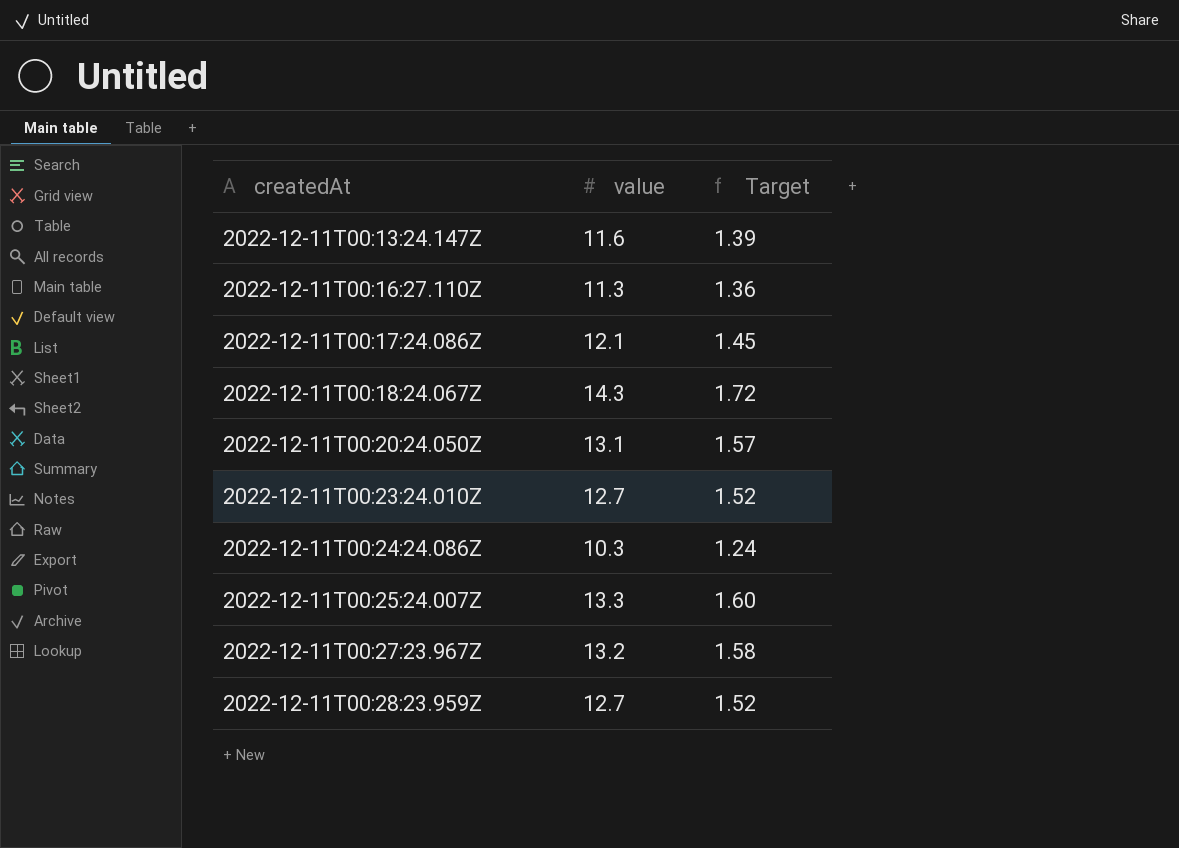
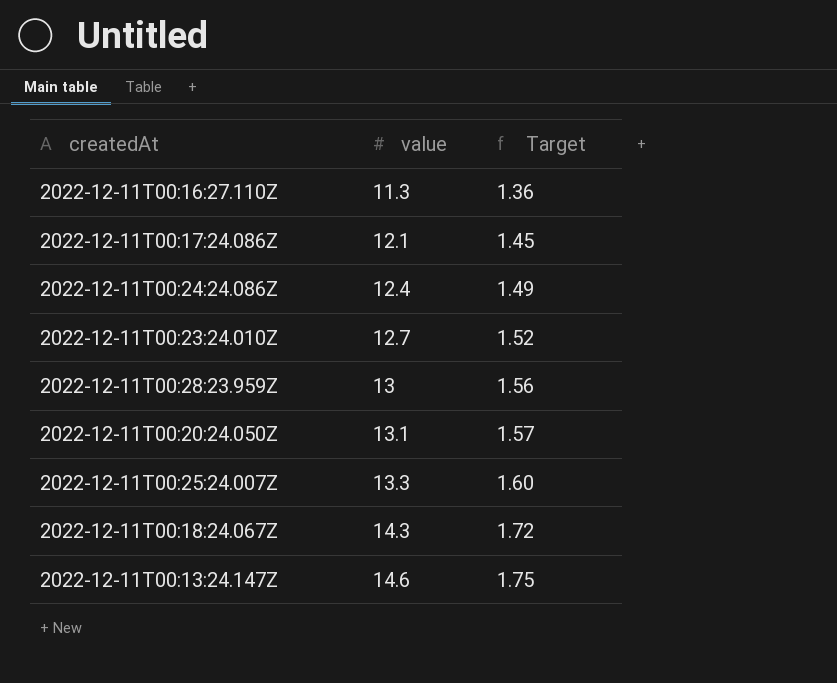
row order: createdAt ascending -> value ascending
row 2022-12-11T00:27:23.967Z: 13.2 | 1.58 -> none
2022-12-11T00:24:24.086Z | value: 10.3 -> 12.4
2022-12-11T00:24:24.086Z | Target: 1.24 -> 1.49
2022-12-11T00:28:23.959Z | value: 12.7 -> 13
2022-12-11T00:28:23.959Z | Target: 1.52 -> 1.56
2022-12-11T00:13:24.147Z | value: 11.6 -> 14.6
2022-12-11T00:13:24.147Z | Target: 1.39 -> 1.75

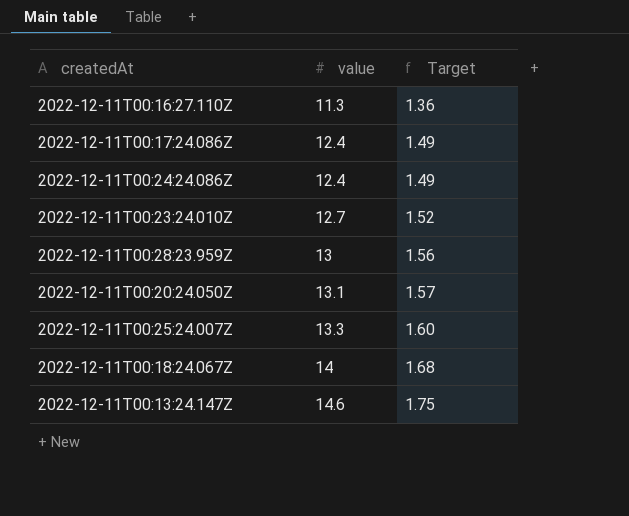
2022-12-11T00:17:24.086Z | value: 12.1 -> 12.4
2022-12-11T00:17:24.086Z | Target: 1.45 -> 1.49
2022-12-11T00:18:24.067Z | value: 14.3 -> 14
2022-12-11T00:18:24.067Z | Target: 1.72 -> 1.68

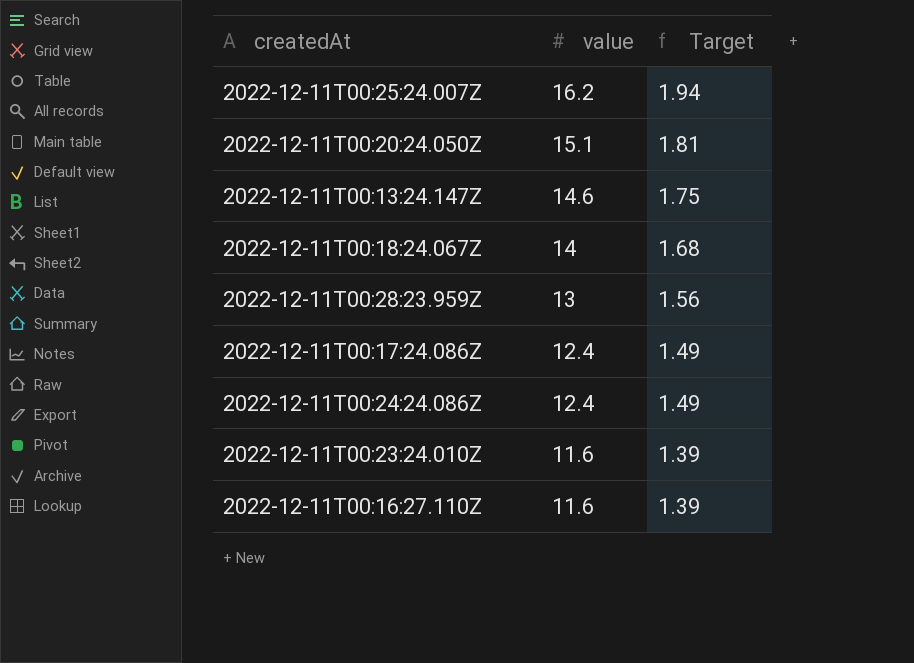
row order: value ascending -> value descending
2022-12-11T00:25:24.007Z | value: 13.3 -> 16.2
2022-12-11T00:25:24.007Z | Target: 1.60 -> 1.94
2022-12-11T00:20:24.050Z | value: 13.1 -> 15.1
2022-12-11T00:20:24.050Z | Target: 1.57 -> 1.81
2022-12-11T00:23:24.010Z | value: 12.7 -> 11.6
2022-12-11T00:23:24.010Z | Target: 1.52 -> 1.39
2022-12-11T00:16:27.110Z | value: 11.3 -> 11.6
2022-12-11T00:16:27.110Z | Target: 1.36 -> 1.39

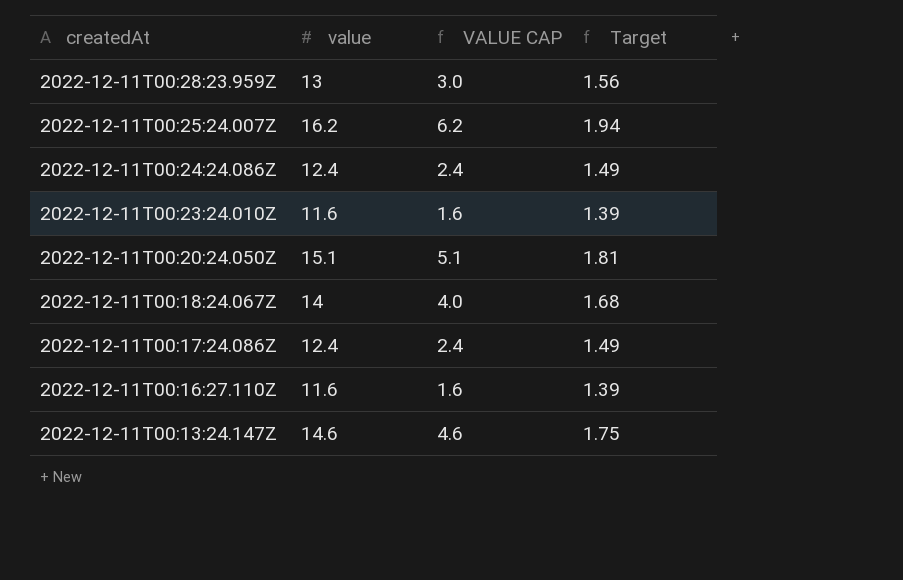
row order: value descending -> createdAt descending
column VALUE CAP | formula: none -> [value] - 10

